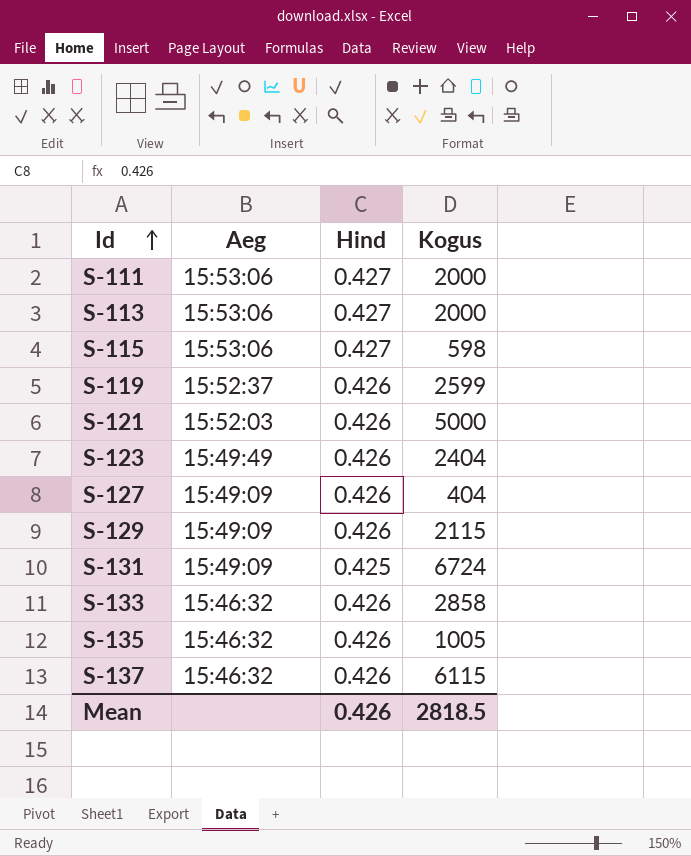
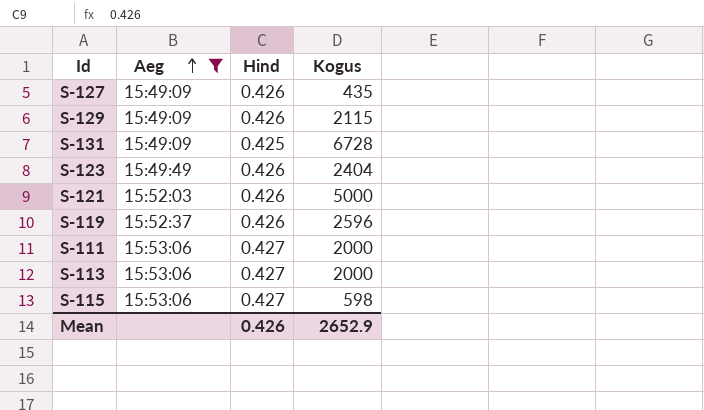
filter: none -> Aeg != 15:46:32
row order: Id ascending -> Aeg ascending
S-127 | Kogus: 404 -> 435
S-131 | Kogus: 6724 -> 6728
S-119 | Kogus: 2599 -> 2596
Mean | Kogus: 2818.5 -> 2652.9

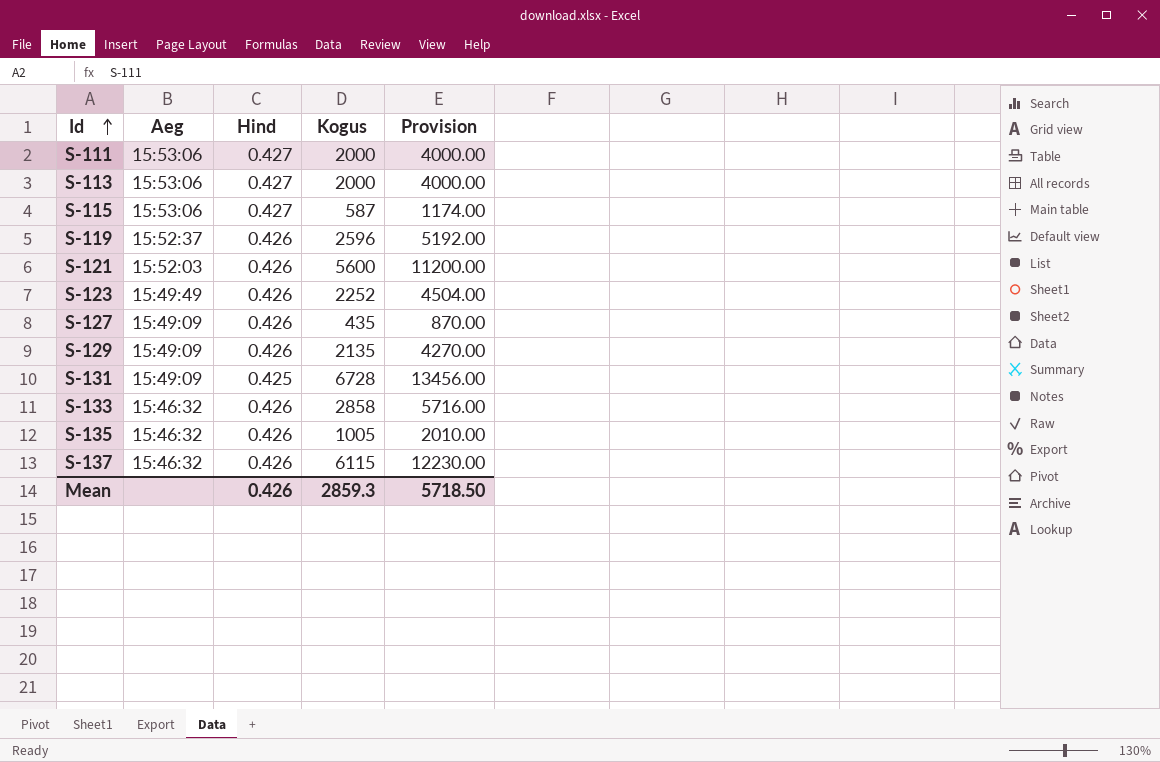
filter: Aeg != 15:46:32 -> none
row order: Aeg ascending -> Id ascending
column Provision | formula: none -> [Kogus] * 2
S-115 | Kogus: 598 -> 587
S-121 | Kogus: 5000 -> 5600
S-123 | Kogus: 2404 -> 2252
S-129 | Kogus: 2115 -> 2135
Mean | Kogus: 2652.9 -> 2859.3

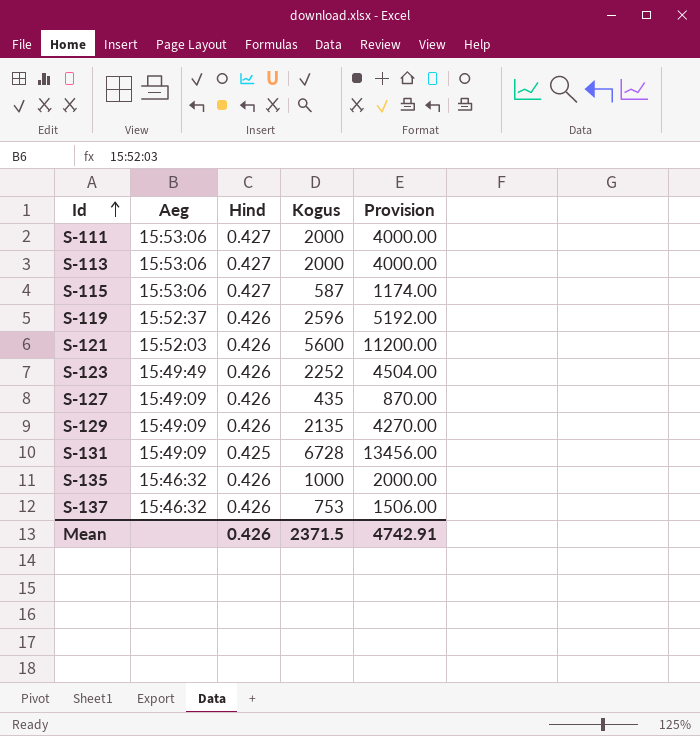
row S-133: 15:46:32 | 0.426 | 2858 | 5716.00 -> none
S-135 | Kogus: 1005 -> 1000
S-135 | Provision: 2010.00 -> 2000.00
S-137 | Kogus: 6115 -> 753
S-137 | Provision: 12230.00 -> 1506.00
Mean | Kogus: 2859.3 -> 2371.5
Mean | Provision: 5718.50 -> 4742.91

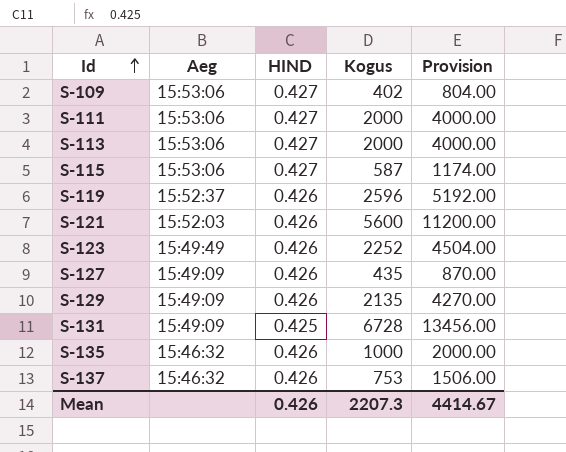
column name: Hind -> HIND
row S-109: none -> 15:53:06 | 0.427 | 402 | 804.00
Mean | Kogus: 2371.5 -> 2207.3
Mean | Provision: 4742.91 -> 4414.67

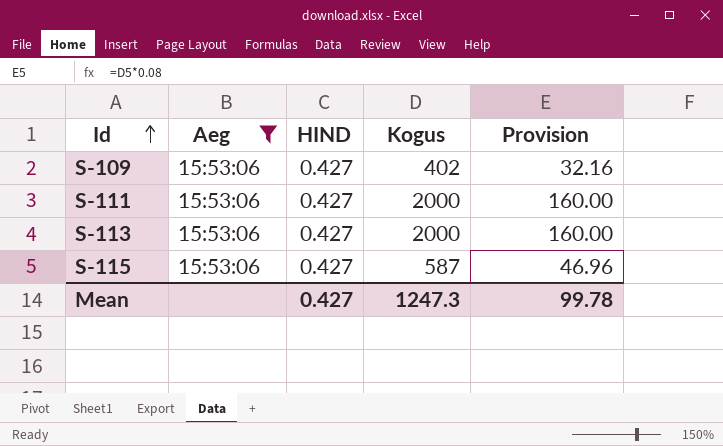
filter: none -> Aeg = 15:53:06
column Provision | formula: [Kogus] * 2 -> [Kogus] * 0.08
Mean | HIND: 0.426 -> 0.427
Mean | Kogus: 2207.3 -> 1247.3
Mean | Provision: 4414.67 -> 99.78

